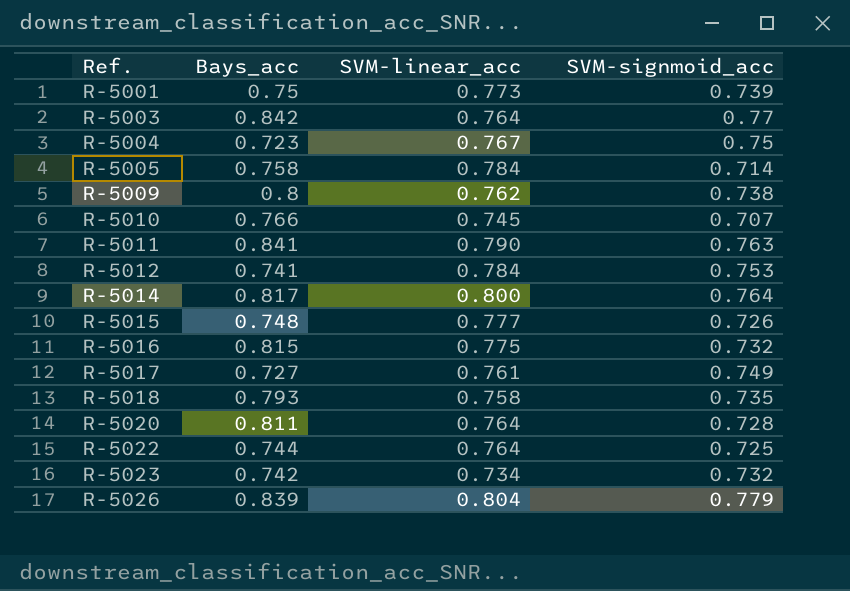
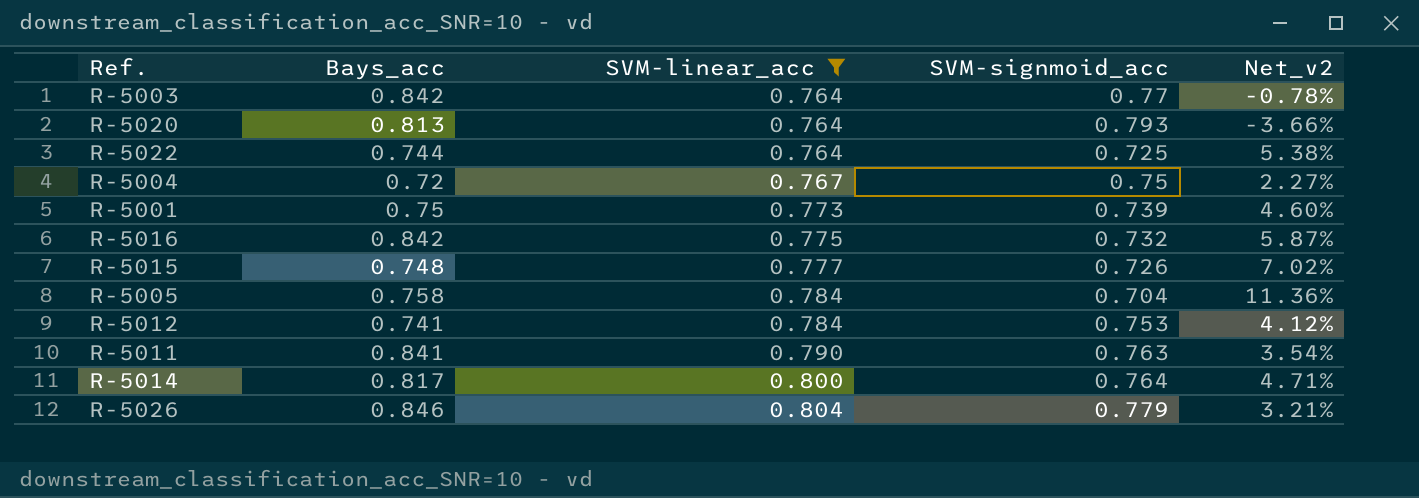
filter: none -> SVM-linear_acc >= 0.764
row order: Ref. ascending -> SVM-linear_acc ascending
column Net_v2 | formula: none -> ([SVM-linear_acc] - [SVM-signmoid_acc]) / [SVM-signmoid_acc]
R-5020 | Bays_acc: 0.811 -> 0.813
R-5020 | SVM-signmoid_acc: 0.728 -> 0.793
R-5004 | Bays_acc: 0.723 -> 0.72
R-5016 | Bays_acc: 0.815 -> 0.842
R-5005 | SVM-signmoid_acc: 0.714 -> 0.704
R-5026 | Bays_acc: 0.839 -> 0.846

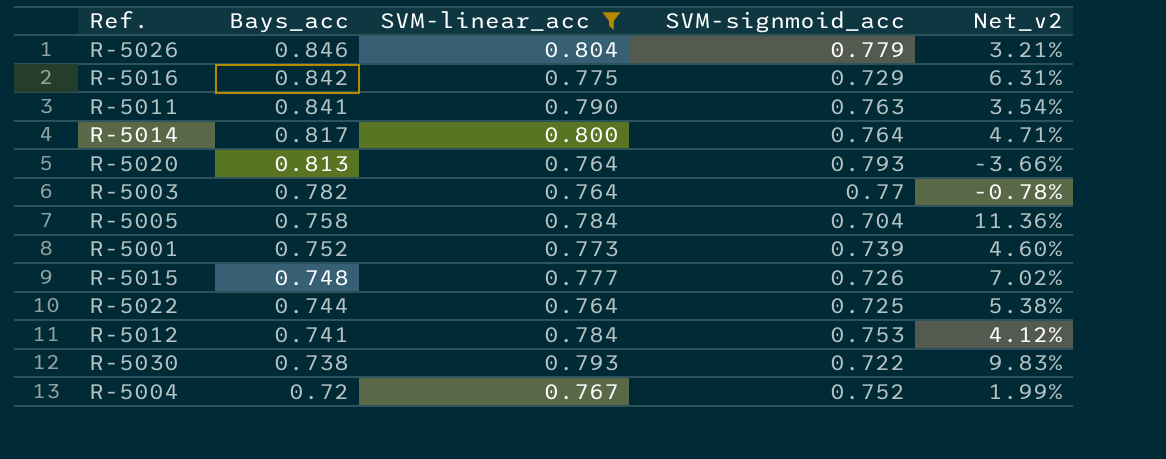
row order: SVM-linear_acc ascending -> Bays_acc descending
R-5016 | SVM-signmoid_acc: 0.732 -> 0.729
R-5016 | Net_v2: 5.87% -> 6.31%
R-5003 | Bays_acc: 0.842 -> 0.782
R-5001 | Bays_acc: 0.75 -> 0.752
row R-5030: none -> 0.738 | 0.793 | 0.722 | 9.83%
R-5004 | SVM-signmoid_acc: 0.75 -> 0.752
R-5004 | Net_v2: 2.27% -> 1.99%

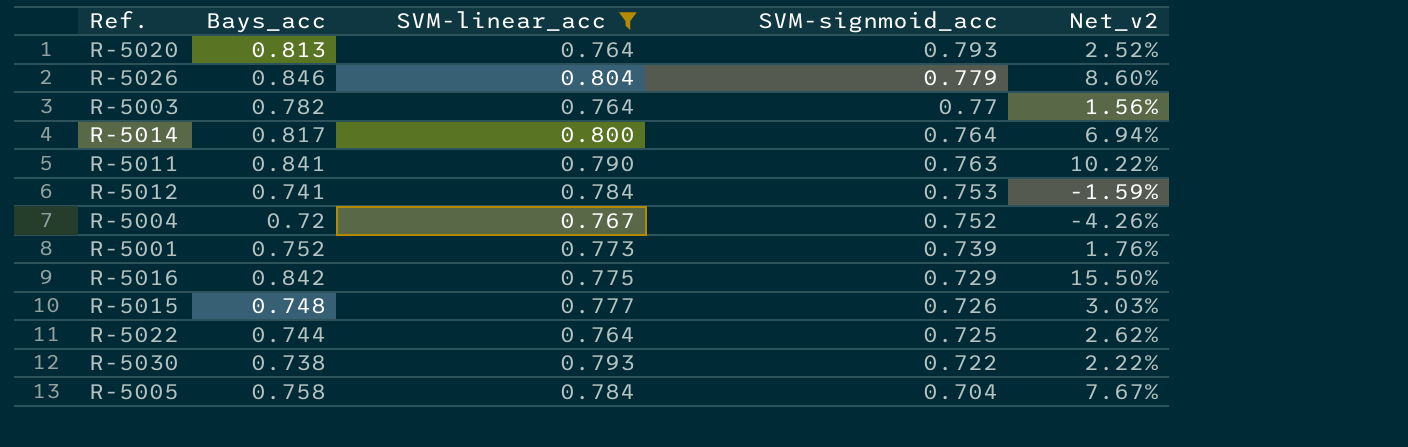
row order: Bays_acc descending -> SVM-signmoid_acc descending
column Net_v2 | formula: ([SVM-linear_acc] - [SVM-signmoid_acc]) / [SVM-signmoid_acc] -> ([Bays_acc] - [SVM-signmoid_acc]) / [SVM-signmoid_acc]

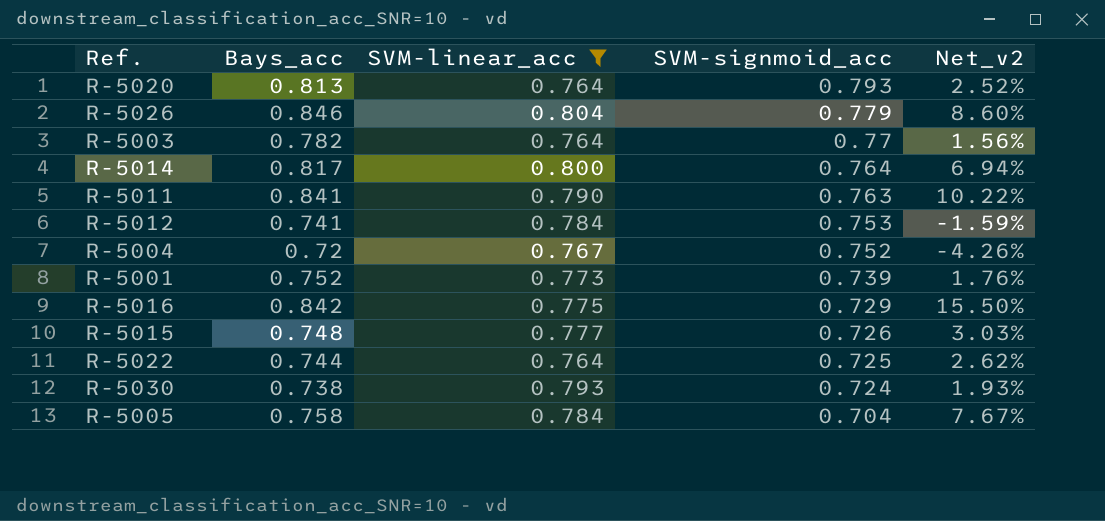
R-5030 | SVM-signmoid_acc: 0.722 -> 0.724
R-5030 | Net_v2: 2.22% -> 1.93%

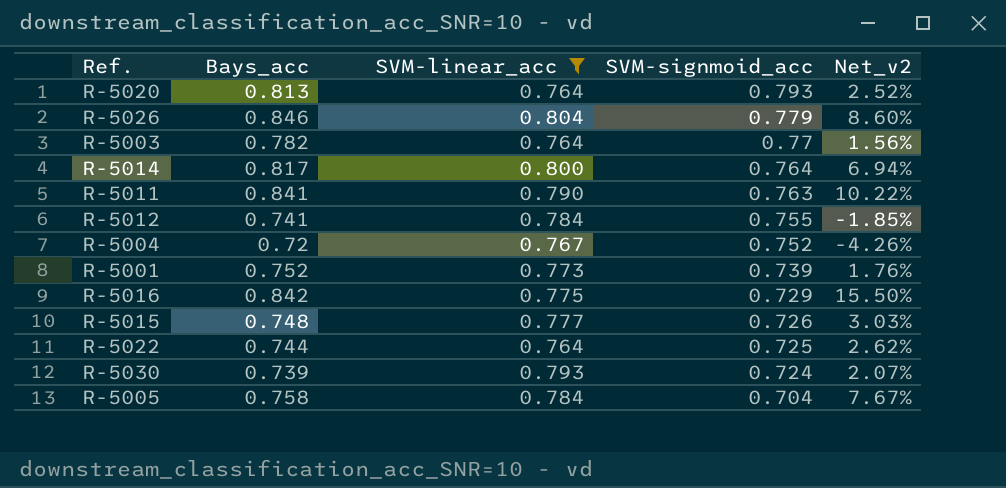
R-5012 | SVM-signmoid_acc: 0.753 -> 0.755
R-5012 | Net_v2: -1.59% -> -1.85%
R-5030 | Bays_acc: 0.738 -> 0.739
R-5030 | Net_v2: 1.93% -> 2.07%

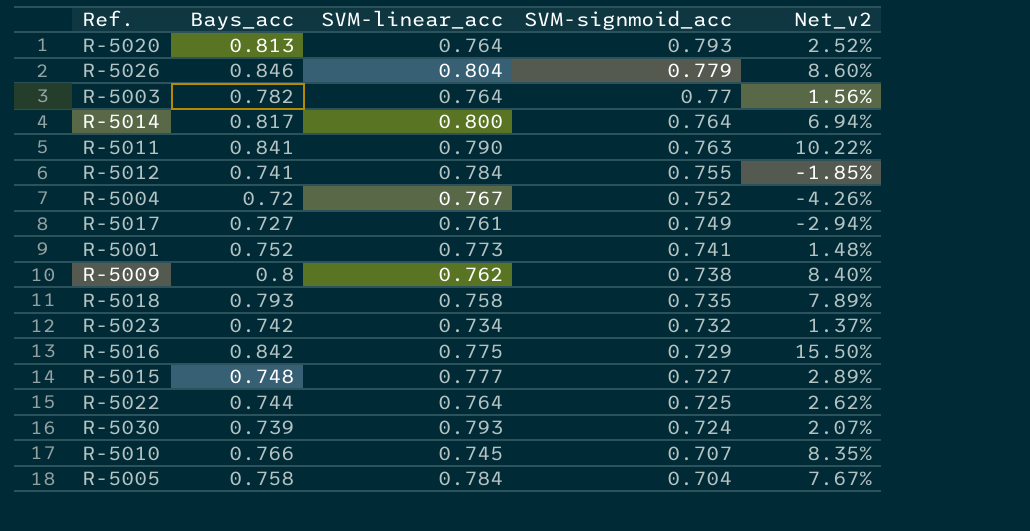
filter: SVM-linear_acc >= 0.764 -> none
R-5001 | SVM-signmoid_acc: 0.739 -> 0.741
R-5001 | Net_v2: 1.76% -> 1.48%
R-5015 | SVM-signmoid_acc: 0.726 -> 0.727
R-5015 | Net_v2: 3.03% -> 2.89%

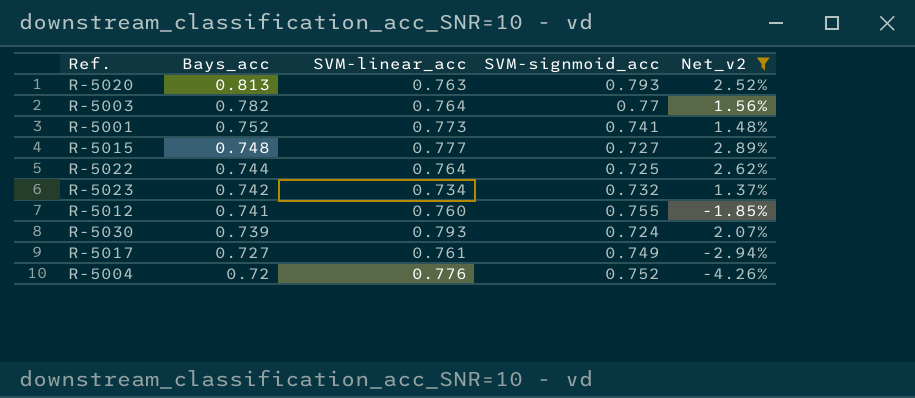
filter: none -> Net_v2 <= 2.89%
row order: SVM-signmoid_acc descending -> Bays_acc descending
R-5020 | SVM-linear_acc: 0.764 -> 0.763
R-5012 | SVM-linear_acc: 0.784 -> 0.760
R-5004 | SVM-linear_acc: 0.767 -> 0.776

